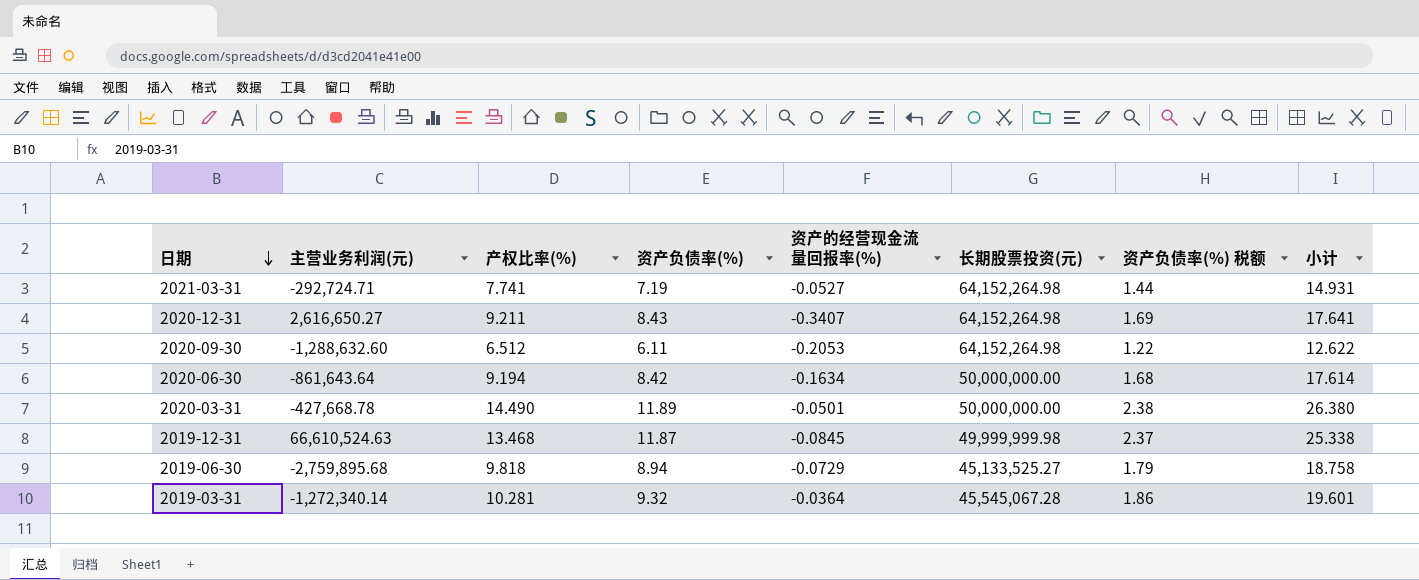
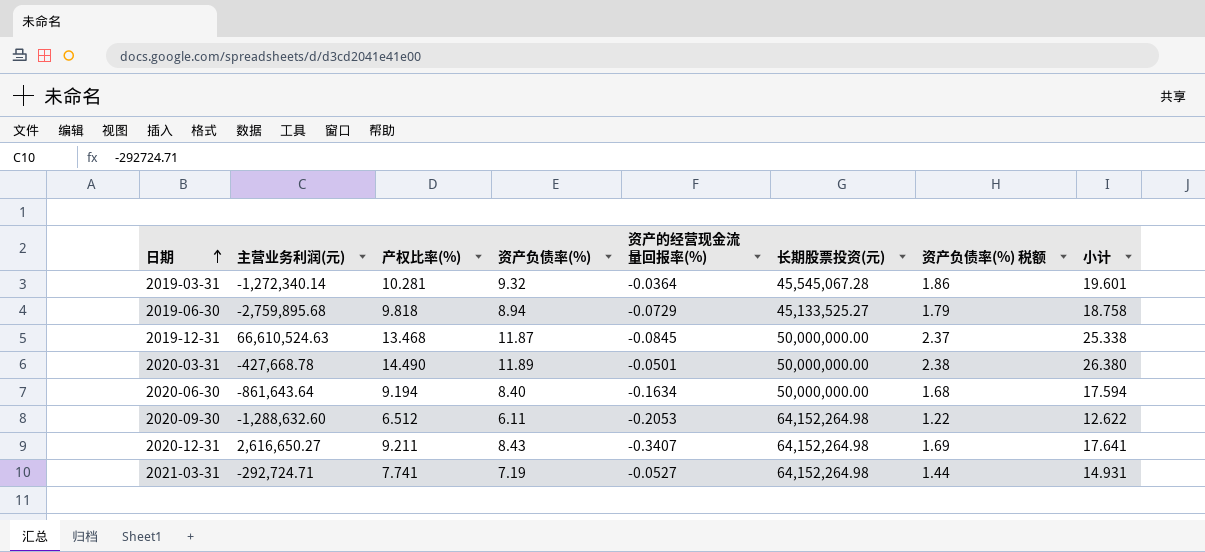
row order: 日期 descending -> 日期 ascending
2019-12-31 | 长期股票投资(元): 49,999,999.98 -> 50,000,000.00
2020-06-30 | 资产负债率(%): 8.42 -> 8.40
2020-06-30 | 小计: 17.614 -> 17.594

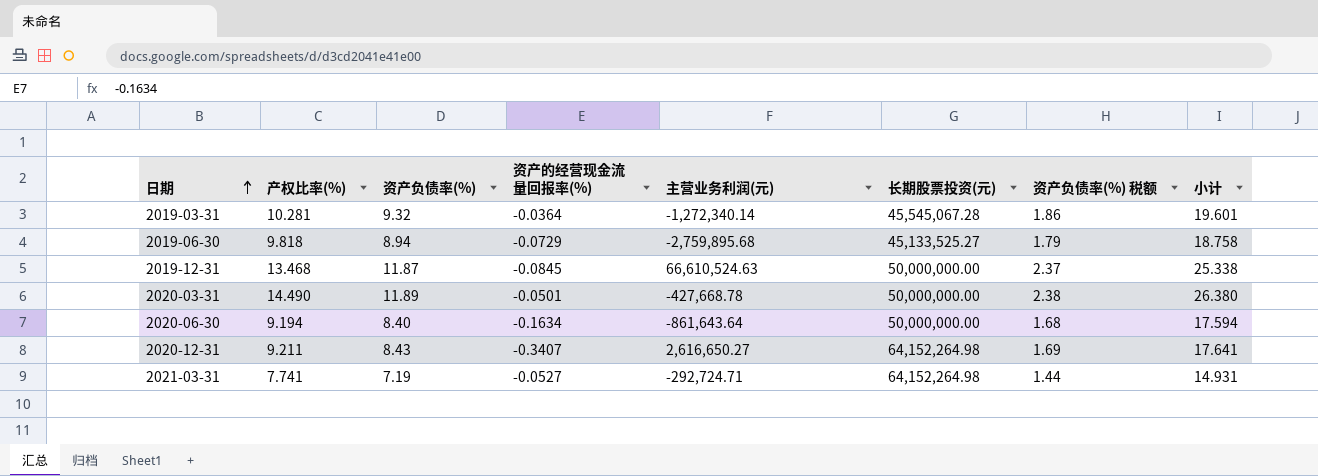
column 主营业务利润(元) | position: 2 -> 5
row 2020-09-30: -1,288,632.60 | 6.512 | 6.11 | -0.2053 | 64,152,264.98 | 1.22 | 12.622 -> none

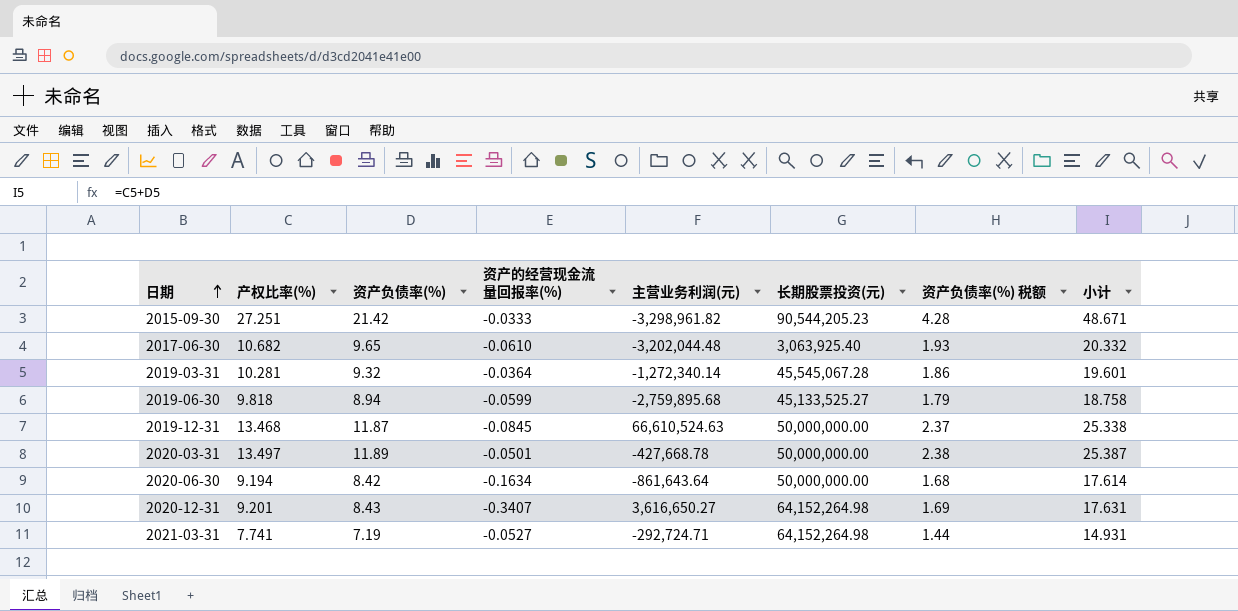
row 2015-09-30: none -> 27.251 | 21.42 | -0.0333 | -3,298,961.82 | 90,544,205.23 | 4.28 | 48.671
row 2017-06-30: none -> 10.682 | 9.65 | -0.0610 | -3,202,044.48 | 3,063,925.40 | 1.93 | 20.332
2019-06-30 | 资产的经营现金流量回报率(%): -0.0729 -> -0.0599
2020-03-31 | 产权比率(%): 14.490 -> 13.497
2020-03-31 | 小计: 26.380 -> 25.387
2020-06-30 | 资产负债率(%): 8.40 -> 8.42
2020-06-30 | 小计: 17.594 -> 17.614
2020-12-31 | 产权比率(%): 9.211 -> 9.201
2020-12-31 | 主营业务利润(元): 2,616,650.27 -> 3,616,650.27
2020-12-31 | 小计: 17.641 -> 17.631

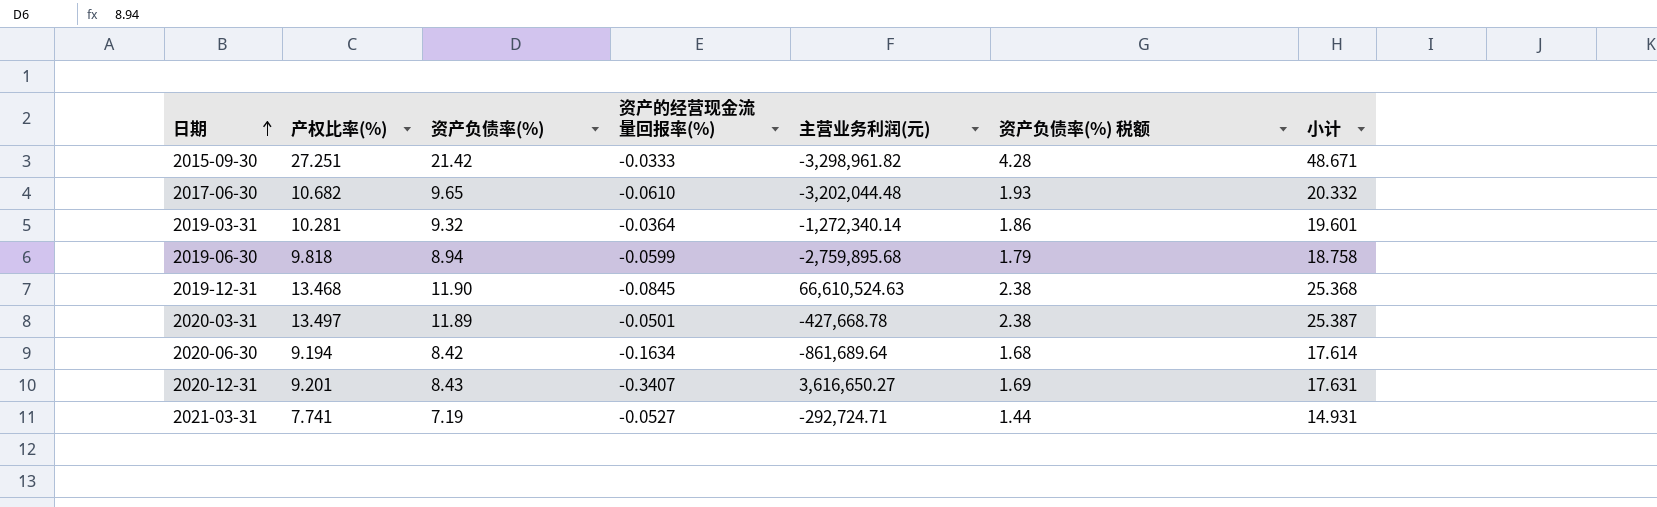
column 长期股票投资(元) | position: 6 -> none
2019-12-31 | 资产负债率(%): 11.87 -> 11.90
2019-12-31 | 资产负债率(%) 税额: 2.37 -> 2.38
2019-12-31 | 小计: 25.338 -> 25.368
2020-06-30 | 主营业务利润(元): -861,643.64 -> -861,689.64

